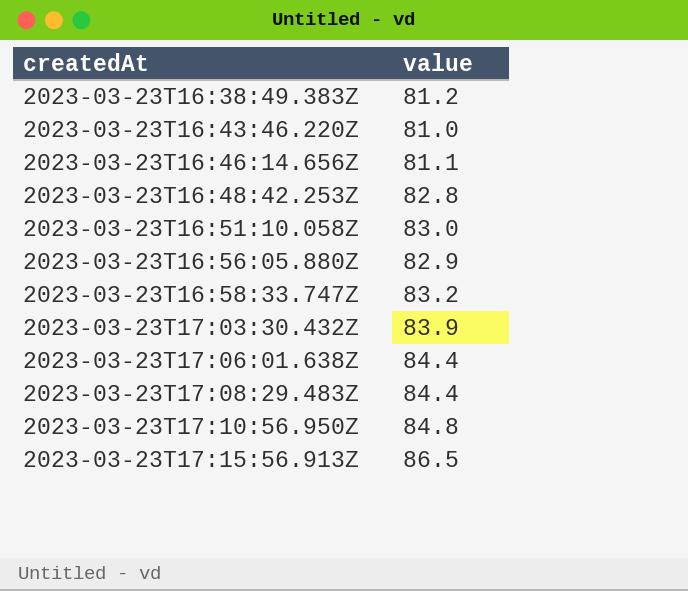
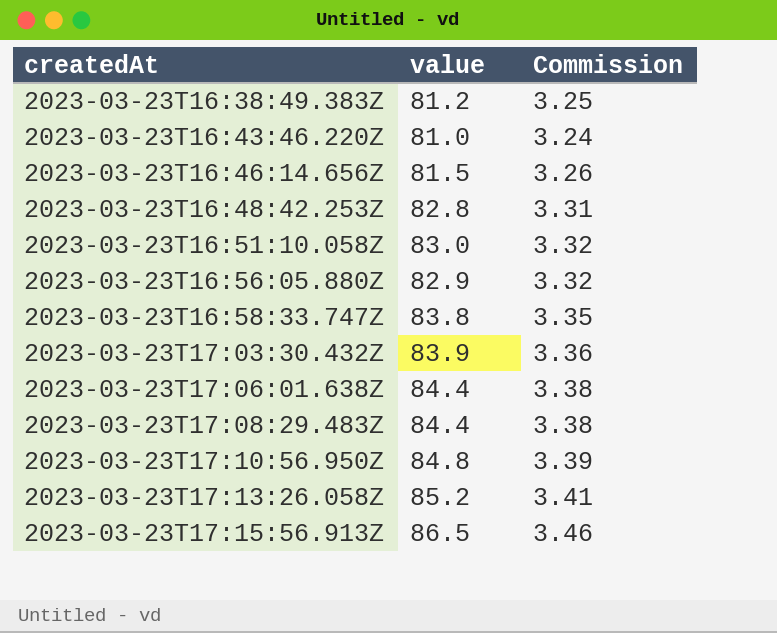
column Commission | formula: none -> [value] * 0.04
2023-03-23T16:46:14.656Z | value: 81.1 -> 81.5
2023-03-23T16:58:33.747Z | value: 83.2 -> 83.8
row 2023-03-23T17:13:26.058Z: none -> 85.2 | 3.41

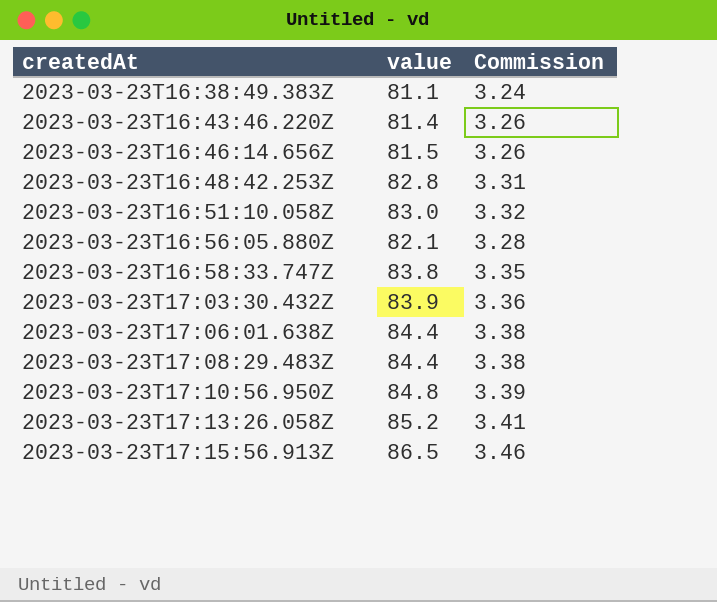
2023-03-23T16:38:49.383Z | value: 81.2 -> 81.1
2023-03-23T16:38:49.383Z | Commission: 3.25 -> 3.24
2023-03-23T16:43:46.220Z | value: 81.0 -> 81.4
2023-03-23T16:43:46.220Z | Commission: 3.24 -> 3.26
2023-03-23T16:56:05.880Z | value: 82.9 -> 82.1
2023-03-23T16:56:05.880Z | Commission: 3.32 -> 3.28

